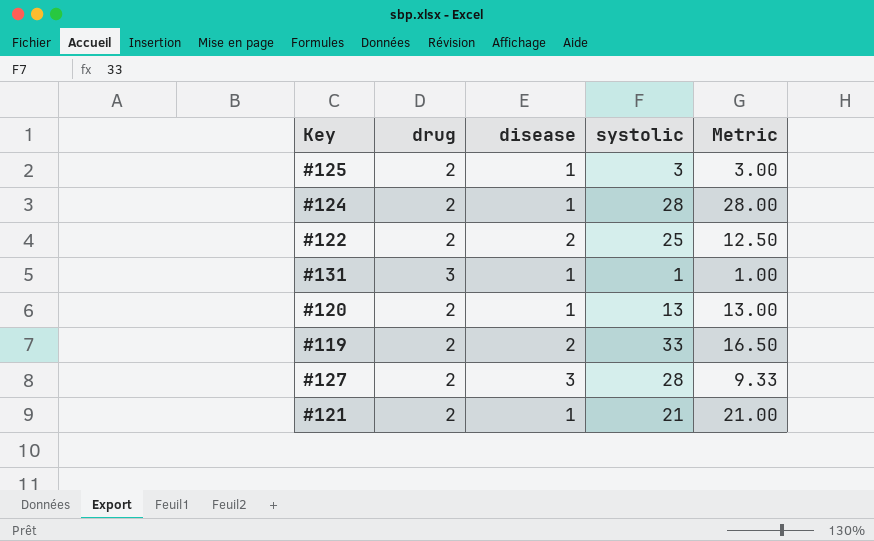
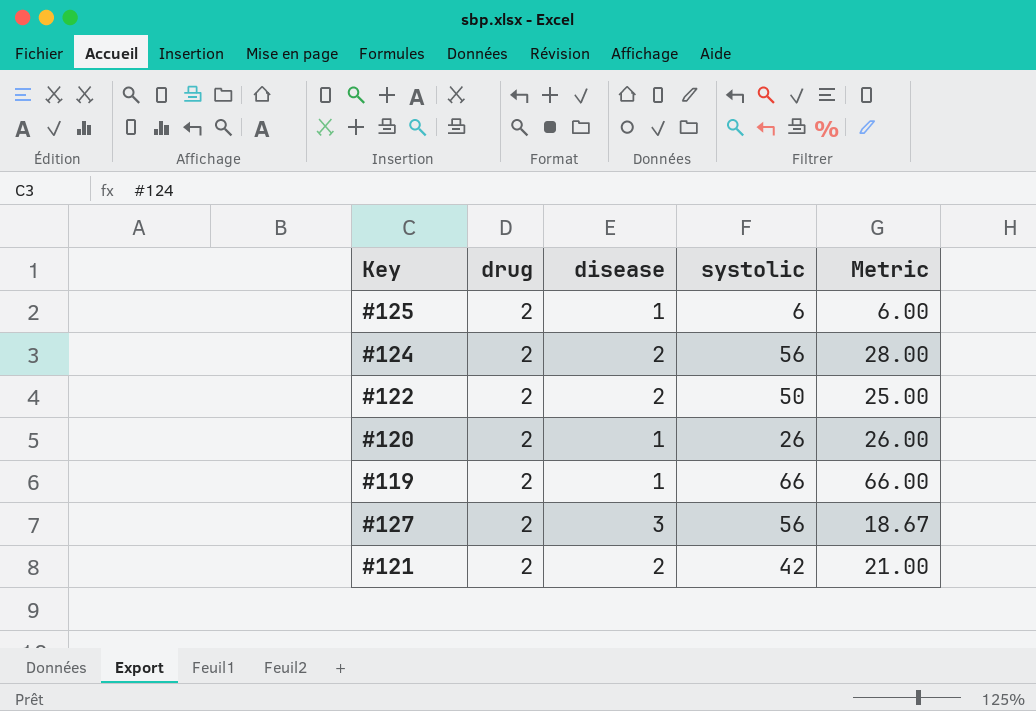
row #131: 3 | 1 | 1 | 1.00 -> none
#125 | systolic: 3 -> 6
#125 | Metric: 3.00 -> 6.00
#124 | disease: 1 -> 2
#124 | systolic: 28 -> 56
#122 | systolic: 25 -> 50
#122 | Metric: 12.50 -> 25.00
#120 | systolic: 13 -> 26
#120 | Metric: 13.00 -> 26.00
#119 | disease: 2 -> 1
#119 | systolic: 33 -> 66
#119 | Metric: 16.50 -> 66.00
#127 | systolic: 28 -> 56
#127 | Metric: 9.33 -> 18.67
#121 | disease: 1 -> 2
#121 | systolic: 21 -> 42

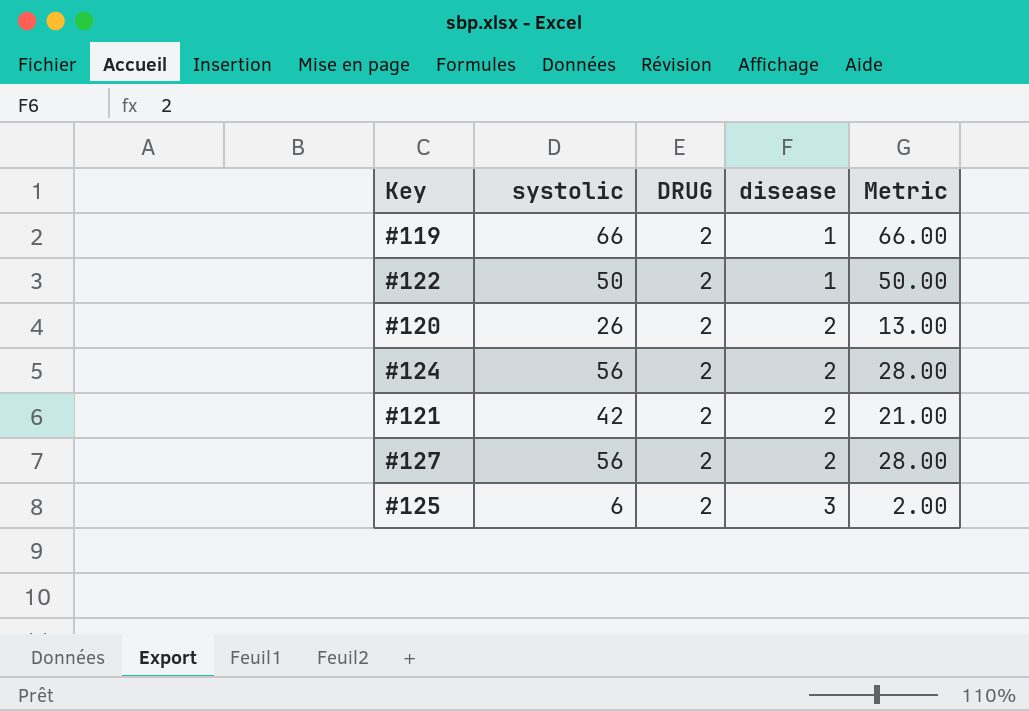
row order: none -> disease ascending
column systolic | position: 4 -> 2
column name: drug -> DRUG
#122 | disease: 2 -> 1
#122 | Metric: 25.00 -> 50.00
#120 | disease: 1 -> 2
#120 | Metric: 26.00 -> 13.00
#127 | disease: 3 -> 2
#127 | Metric: 18.67 -> 28.00
#125 | disease: 1 -> 3
#125 | Metric: 6.00 -> 2.00

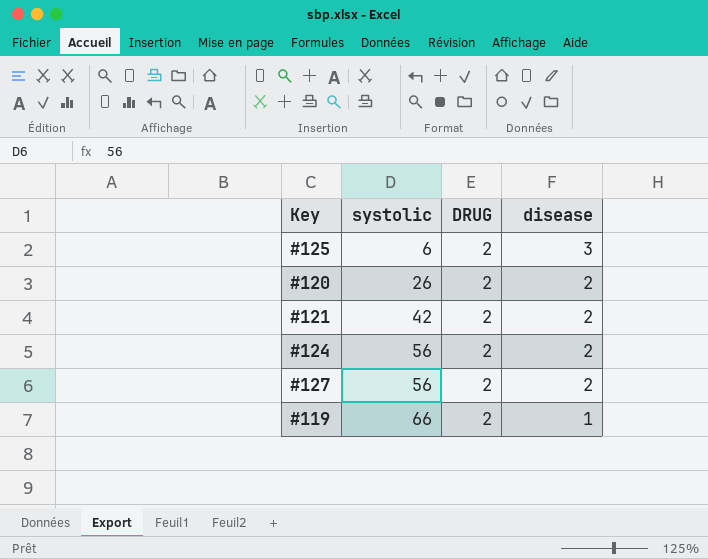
row order: disease ascending -> systolic ascending
column Metric | formula: [systolic] / [disease] -> none
row #122: 50 | 2 | 1 | 50.00 -> none

